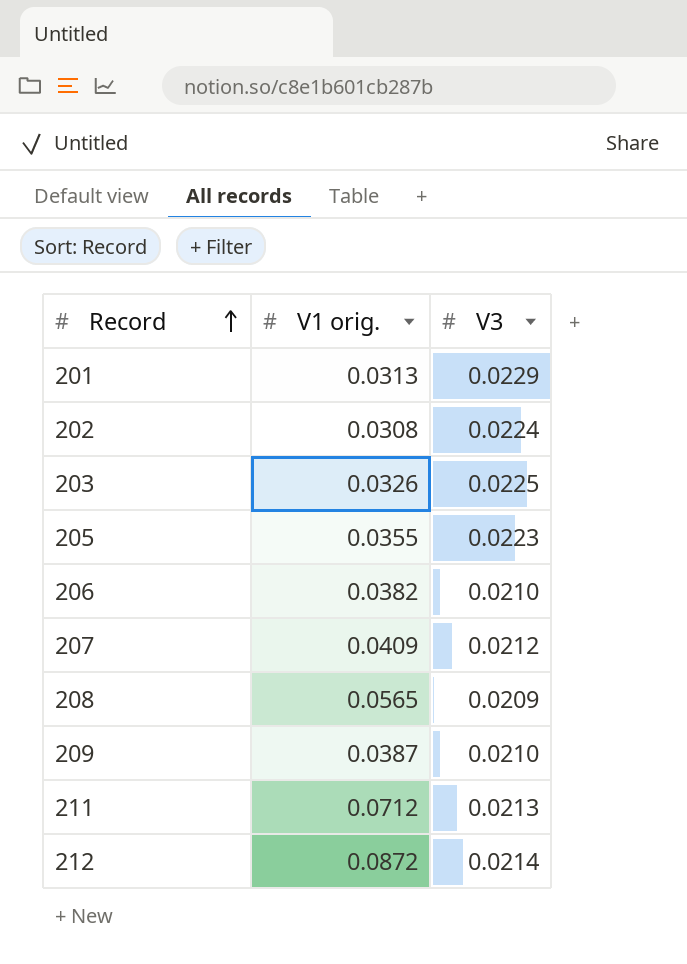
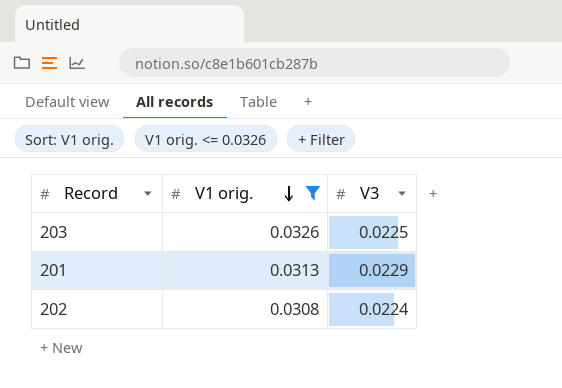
filter: none -> V1 orig. <= 0.0326
row order: Record ascending -> V1 orig. descending

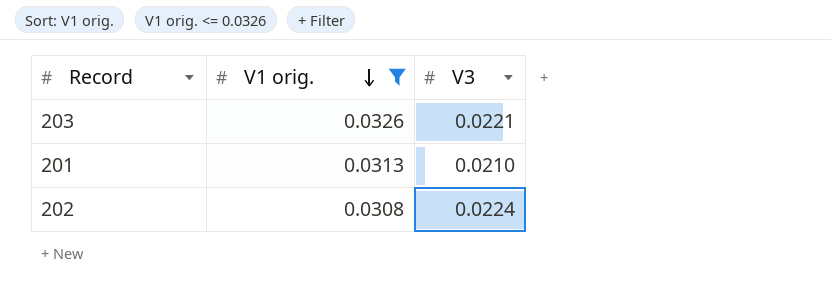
203 | V3: 0.0225 -> 0.0221
201 | V3: 0.0229 -> 0.0210

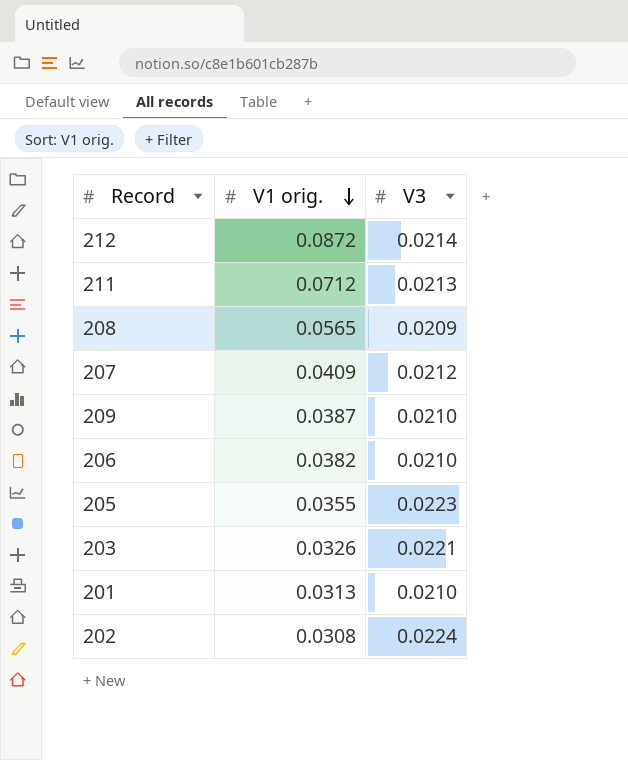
filter: V1 orig. <= 0.0326 -> none

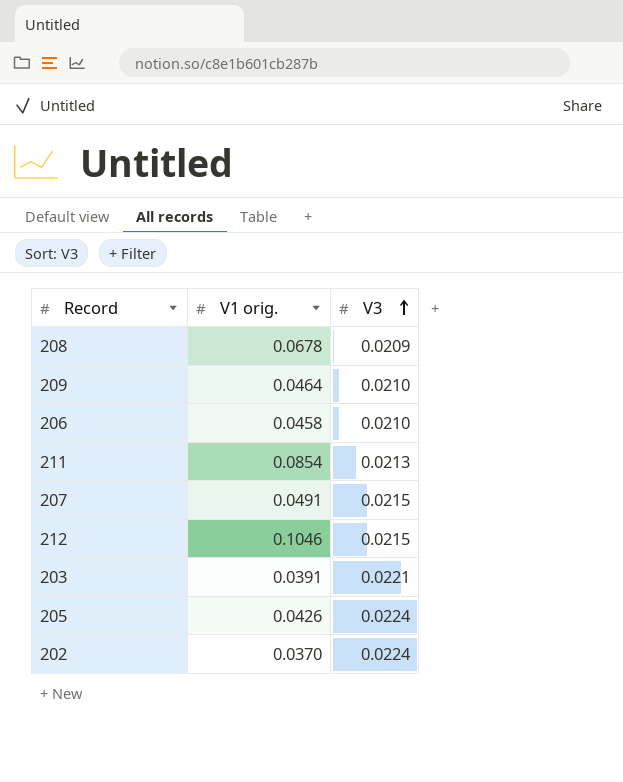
row order: V1 orig. descending -> V3 ascending
row 201: 0.0313 | 0.0210 -> none
208 | V1 orig.: 0.0565 -> 0.0678
209 | V1 orig.: 0.0387 -> 0.0464
206 | V1 orig.: 0.0382 -> 0.0458
211 | V1 orig.: 0.0712 -> 0.0854
207 | V1 orig.: 0.0409 -> 0.0491
207 | V3: 0.0212 -> 0.0215
212 | V1 orig.: 0.0872 -> 0.1046
212 | V3: 0.0214 -> 0.0215
203 | V1 orig.: 0.0326 -> 0.0391
205 | V1 orig.: 0.0355 -> 0.0426
205 | V3: 0.0223 -> 0.0224
202 | V1 orig.: 0.0308 -> 0.0370

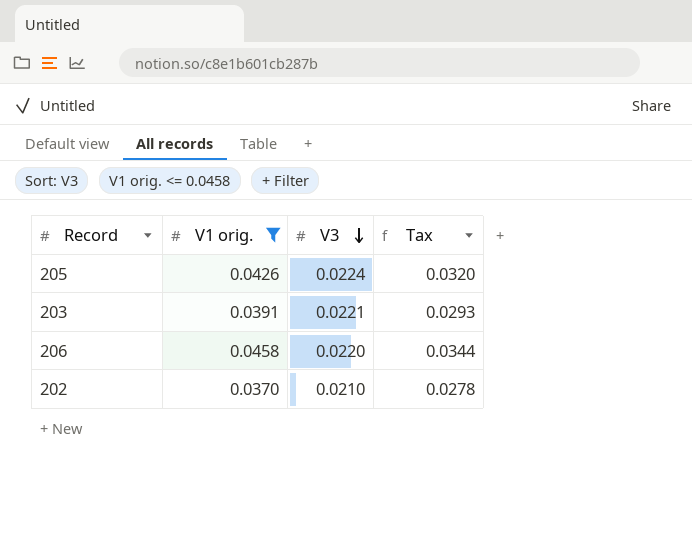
filter: none -> V1 orig. <= 0.0458
row order: V3 ascending -> V3 descending
column Tax | formula: none -> [V1 orig.] * 0.75
206 | V3: 0.0210 -> 0.0220
202 | V3: 0.0224 -> 0.0210

